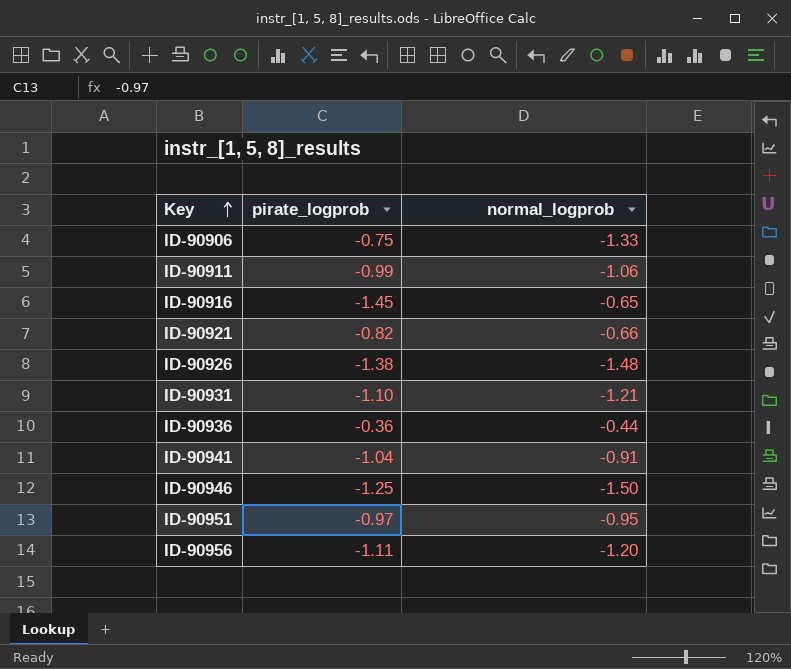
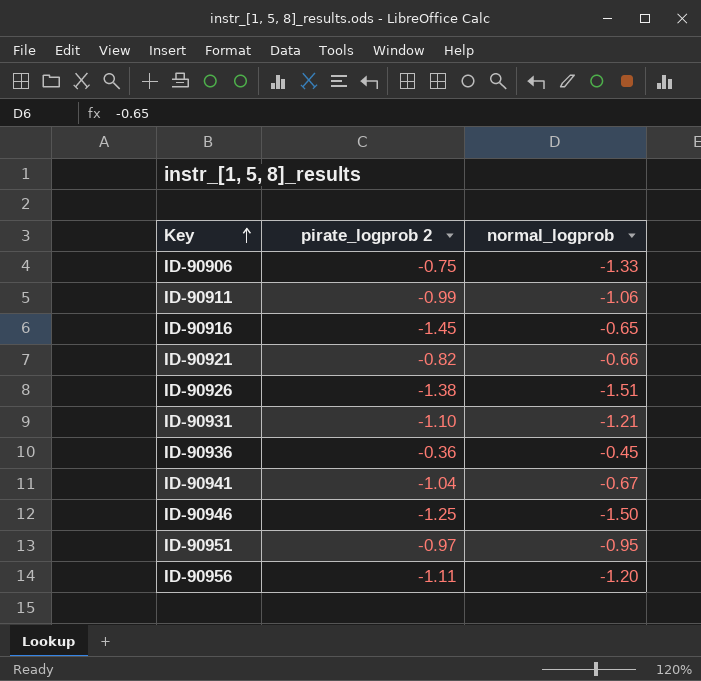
column name: pirate_logprob -> pirate_logprob 2
ID-90926 | normal_logprob: -1.48 -> -1.51
ID-90936 | normal_logprob: -0.44 -> -0.45
ID-90941 | normal_logprob: -0.91 -> -0.67

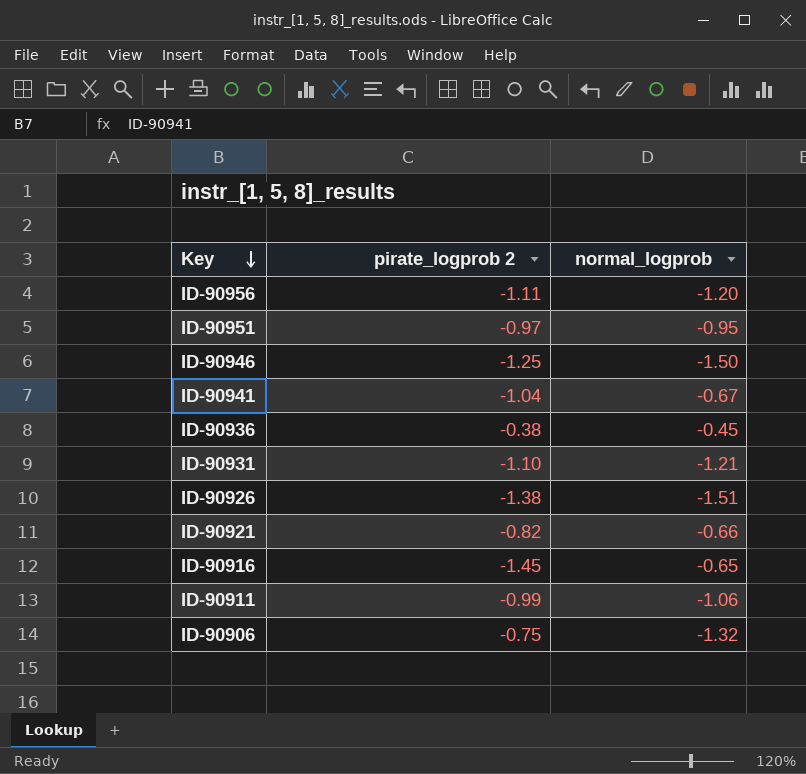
row order: Key ascending -> Key descending
ID-90936 | pirate_logprob 2: -0.36 -> -0.38
ID-90906 | normal_logprob: -1.33 -> -1.32

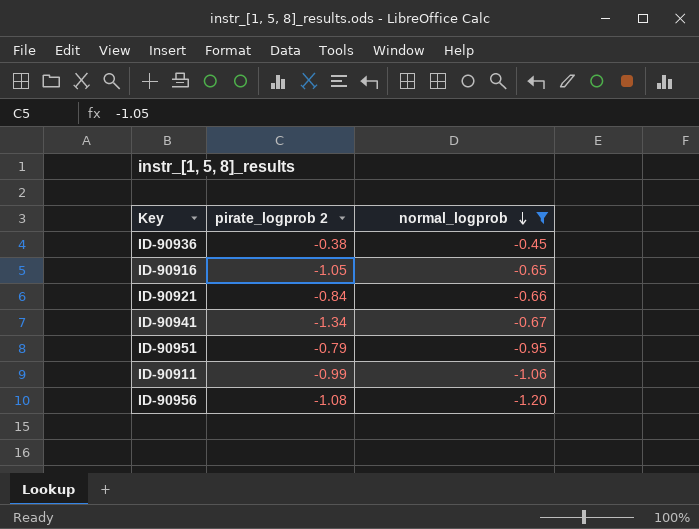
filter: none -> normal_logprob >= -1.20
row order: Key descending -> normal_logprob descending
ID-90916 | pirate_logprob 2: -1.45 -> -1.05
ID-90921 | pirate_logprob 2: -0.82 -> -0.84
ID-90941 | pirate_logprob 2: -1.04 -> -1.34
ID-90951 | pirate_logprob 2: -0.97 -> -0.79
ID-90956 | pirate_logprob 2: -1.11 -> -1.08

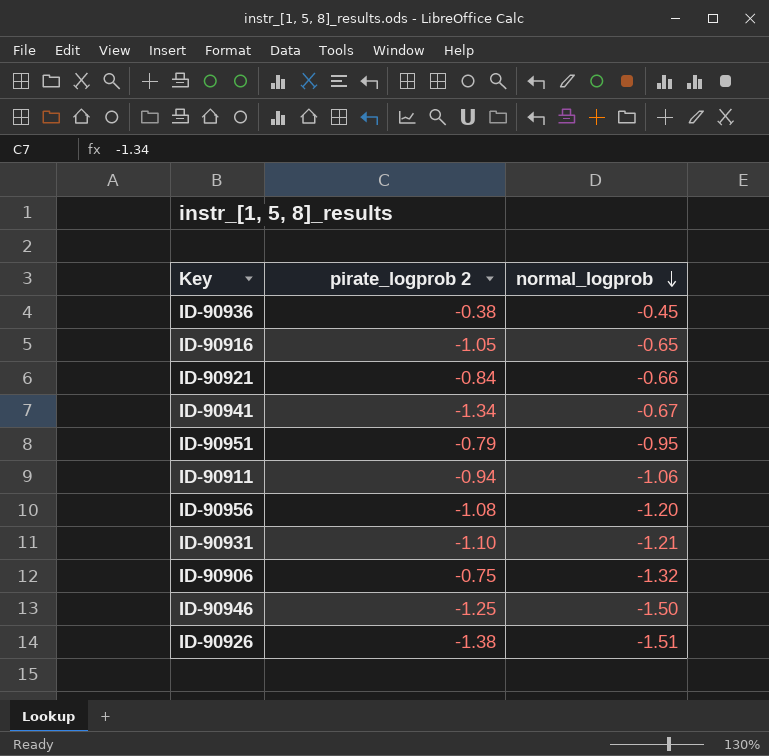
filter: normal_logprob >= -1.20 -> none
ID-90911 | pirate_logprob 2: -0.99 -> -0.94

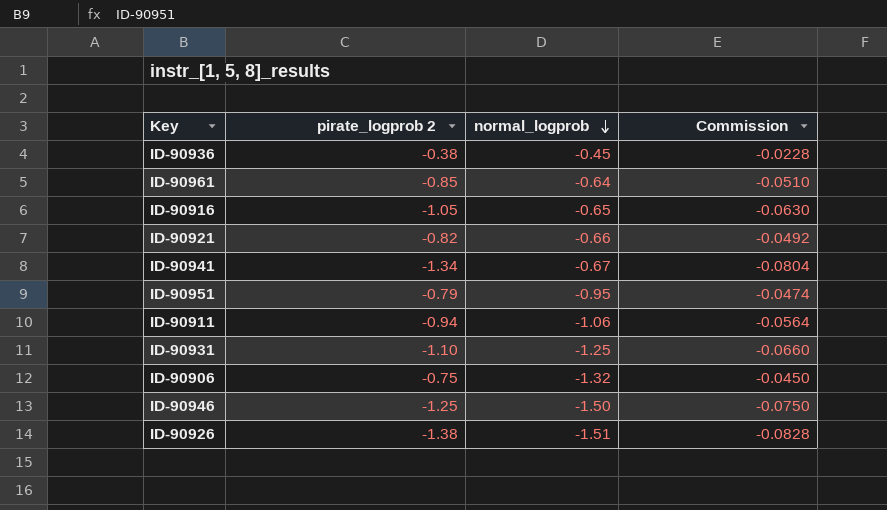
column Commission | formula: none -> [pirate_logprob 2] * 0.06
row ID-90956: -1.08 | -1.20 -> none
row ID-90961: none -> -0.85 | -0.64 | -0.0510
ID-90921 | pirate_logprob 2: -0.84 -> -0.82
ID-90931 | normal_logprob: -1.21 -> -1.25

